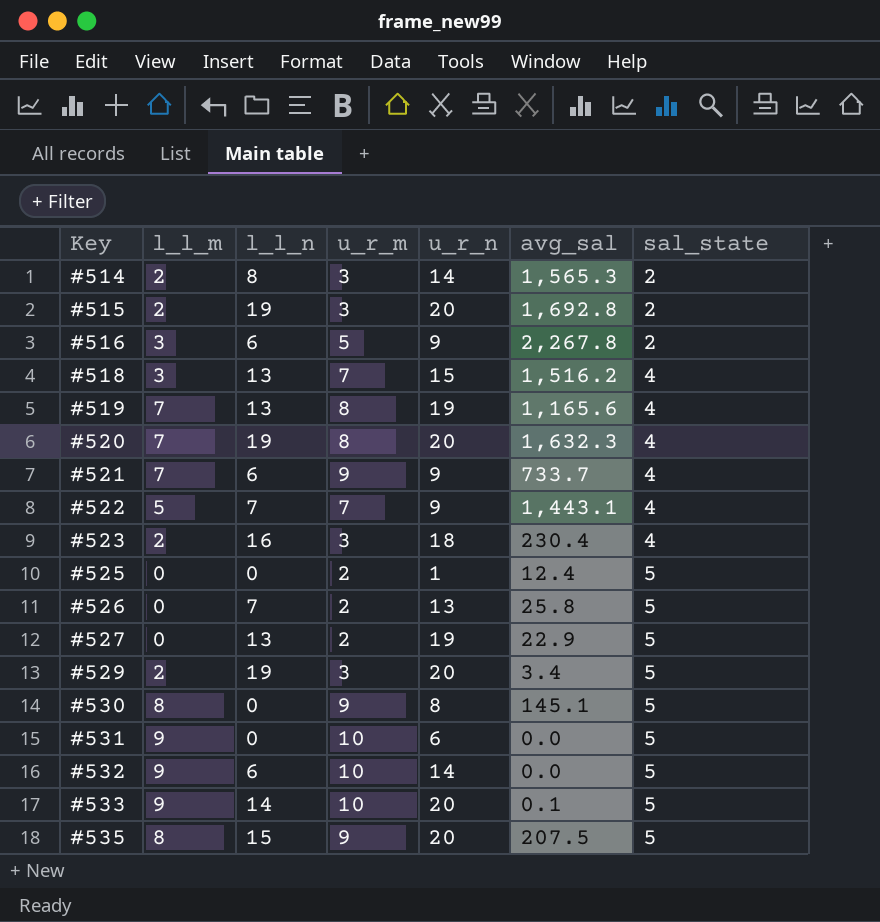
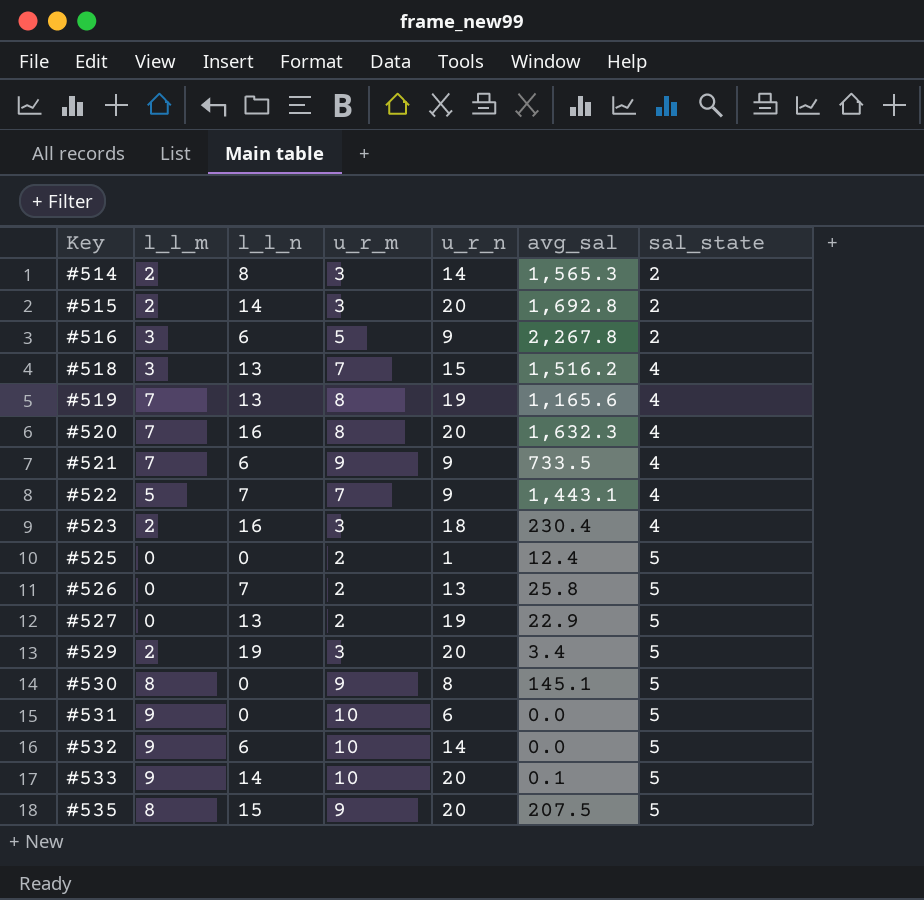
#515 | l_l_n: 19 -> 14
#520 | l_l_n: 19 -> 16
#521 | avg_sal: 733.7 -> 733.5

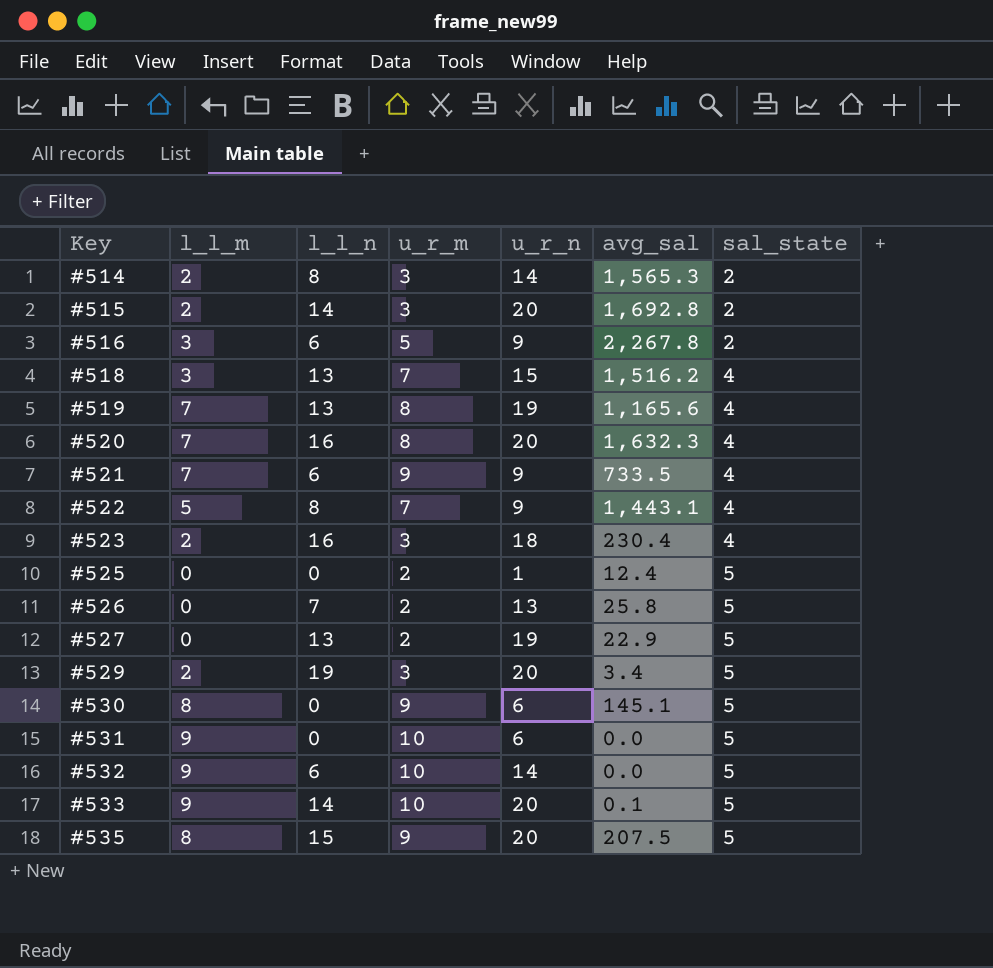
#522 | l_l_n: 7 -> 8
#530 | u_r_n: 8 -> 6

